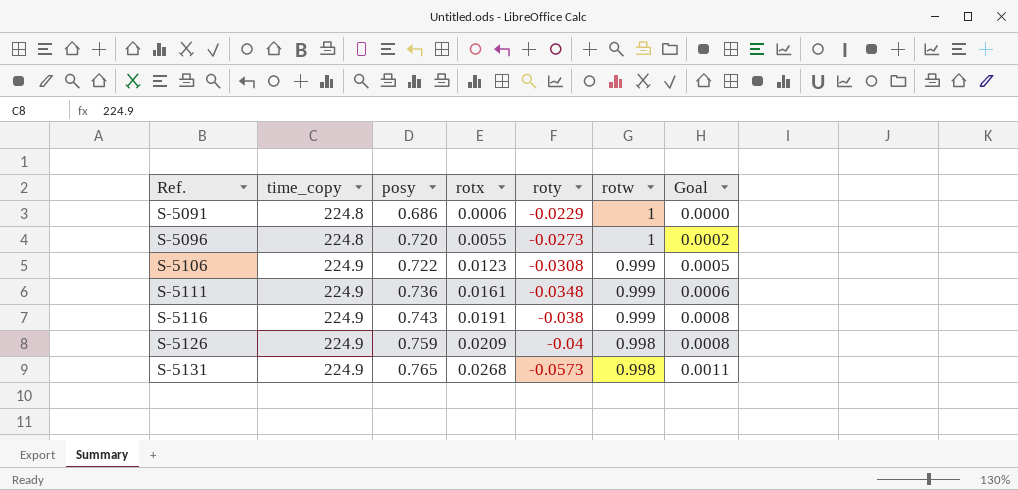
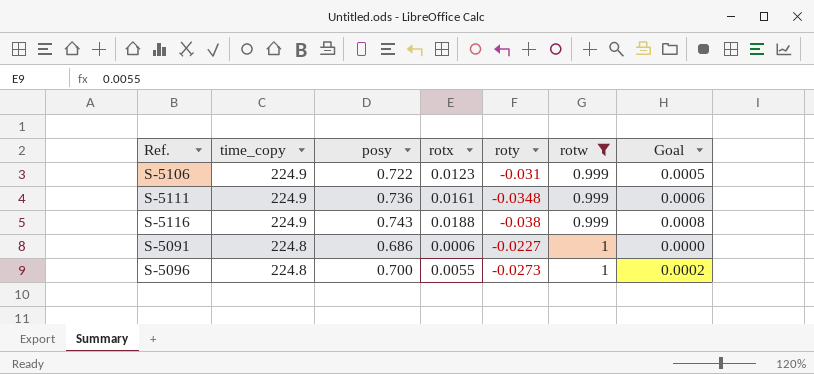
filter: none -> rotw != 0.998
row order: Ref. ascending -> time_copy descending
S-5106 | roty: -0.0308 -> -0.031
S-5116 | rotx: 0.0191 -> 0.0188
S-5091 | roty: -0.0229 -> -0.0227
S-5096 | posy: 0.720 -> 0.700

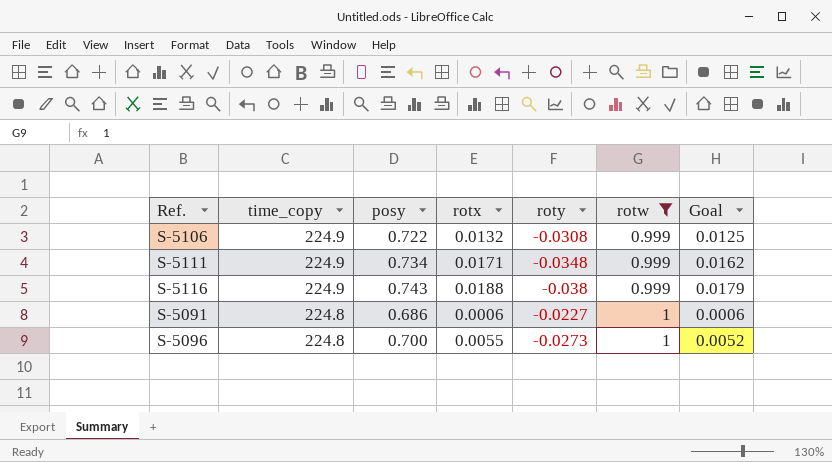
column Goal | formula: [rotx] * 0.04 -> [rotx] * 0.95
S-5106 | rotx: 0.0123 -> 0.0132
S-5106 | roty: -0.031 -> -0.0308
S-5111 | posy: 0.736 -> 0.734
S-5111 | rotx: 0.0161 -> 0.0171

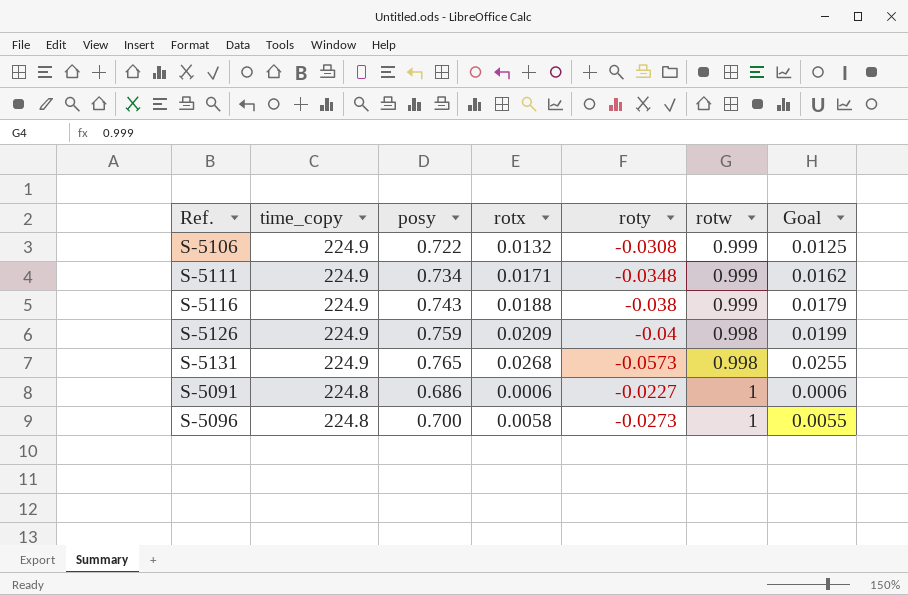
filter: rotw != 0.998 -> none
S-5096 | rotx: 0.0055 -> 0.0058
S-5096 | Goal: 0.0052 -> 0.0055

